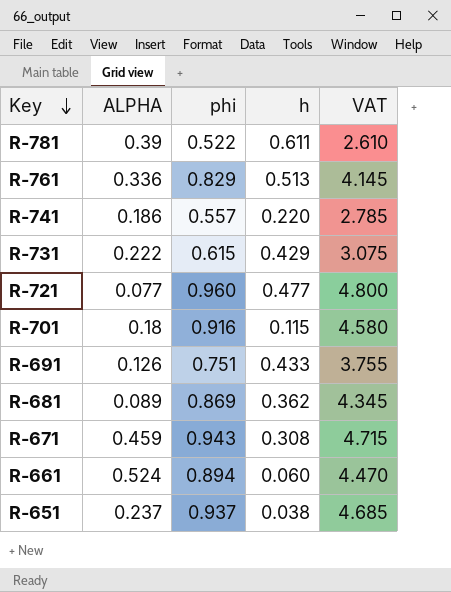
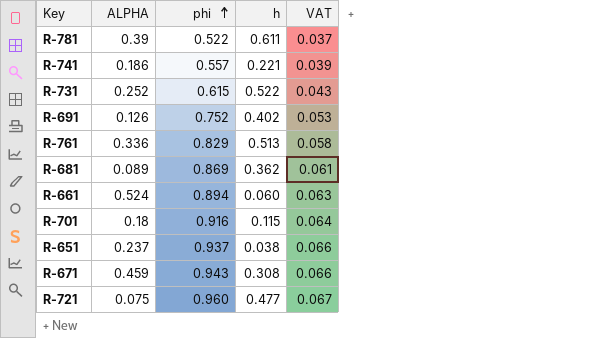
row order: Key descending -> phi ascending
column VAT | formula: [phi] * 5 -> [phi] * 0.07
R-741 | h: 0.220 -> 0.221
R-731 | ALPHA: 0.222 -> 0.252
R-731 | h: 0.429 -> 0.522
R-691 | phi: 0.751 -> 0.752
R-691 | h: 0.433 -> 0.402
R-721 | ALPHA: 0.077 -> 0.075

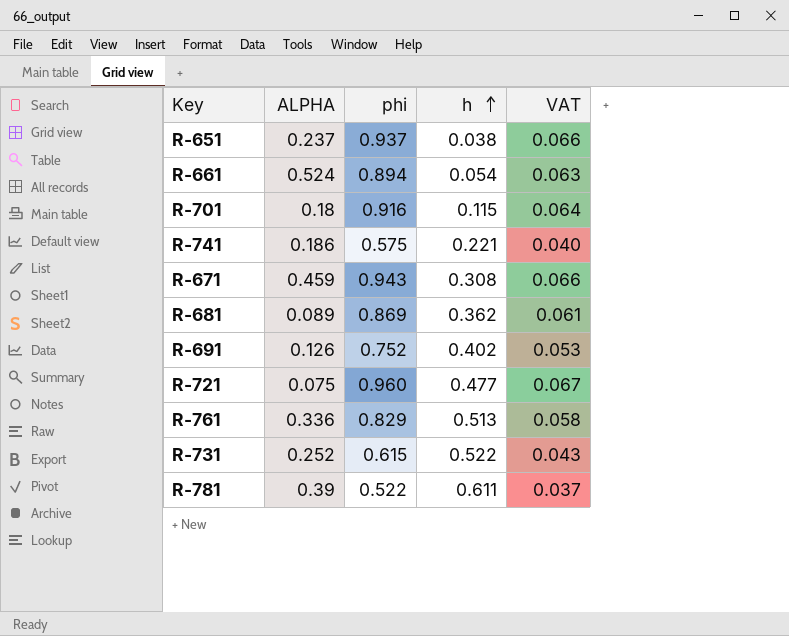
row order: phi ascending -> h ascending
R-661 | h: 0.060 -> 0.054
R-741 | phi: 0.557 -> 0.575
R-741 | VAT: 0.039 -> 0.040

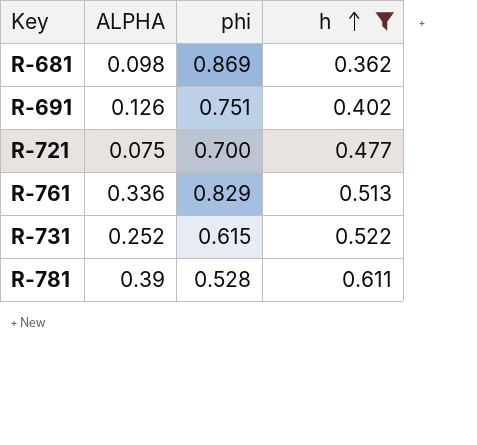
filter: none -> h >= 0.362
column VAT | formula: [phi] * 0.07 -> none
R-681 | ALPHA: 0.089 -> 0.098
R-691 | phi: 0.752 -> 0.751
R-721 | phi: 0.960 -> 0.700
R-781 | phi: 0.522 -> 0.528

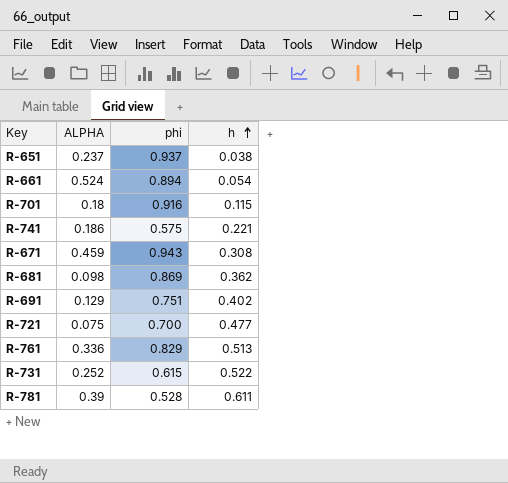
filter: h >= 0.362 -> none
R-691 | ALPHA: 0.126 -> 0.129

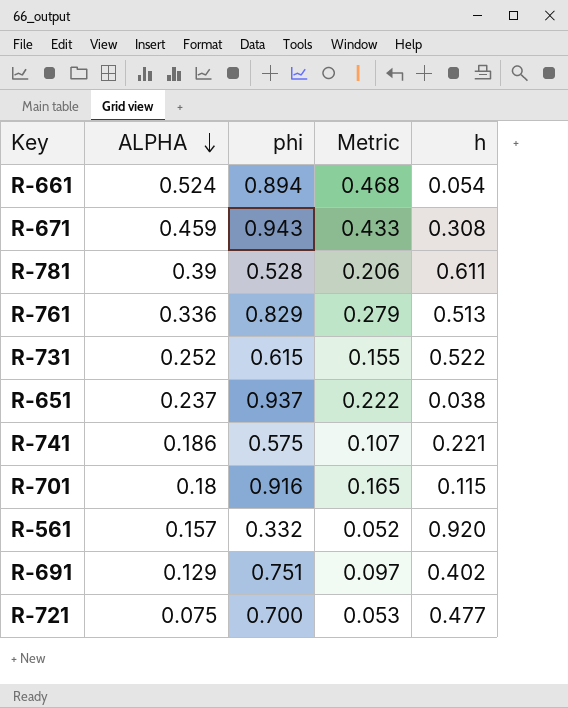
row order: h ascending -> ALPHA descending
column Metric | formula: none -> [ALPHA] * [phi]
row R-681: 0.098 | 0.869 | 0.362 -> none
row R-561: none -> 0.157 | 0.332 | 0.052 | 0.920

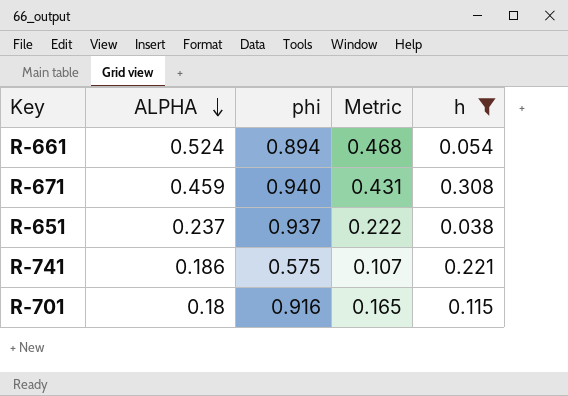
filter: none -> h <= 0.308
R-671 | phi: 0.943 -> 0.940
R-671 | Metric: 0.433 -> 0.431

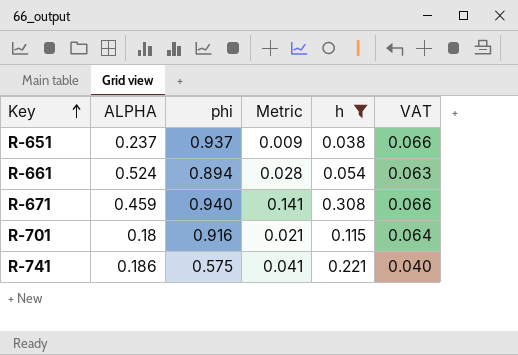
row order: ALPHA descending -> Key ascending
column Metric | formula: [ALPHA] * [phi] -> [ALPHA] * [h]
column VAT | formula: none -> [phi] * 0.07

